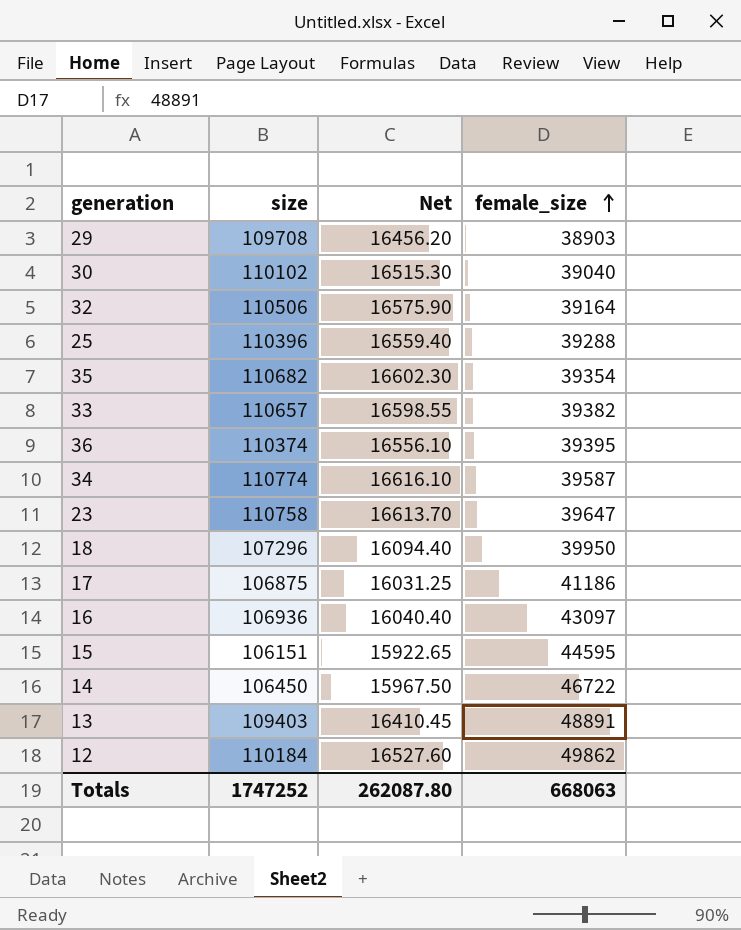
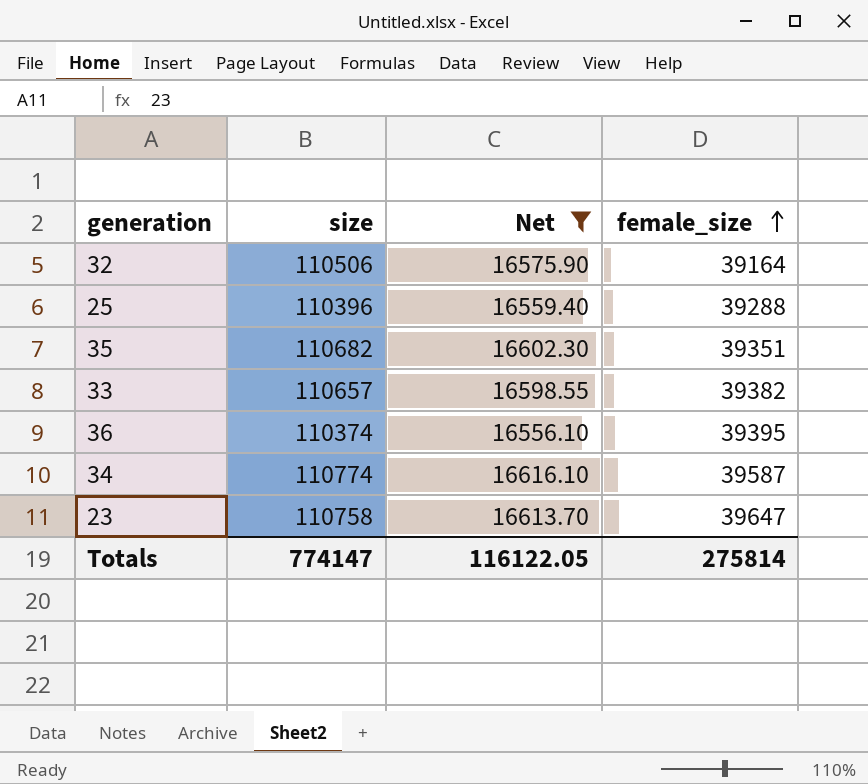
filter: none -> Net >= 16556.10
35 | female_size: 39354 -> 39351
Totals | size: 1747252 -> 774147
Totals | Net: 262087.80 -> 116122.05
Totals | female_size: 668063 -> 275814

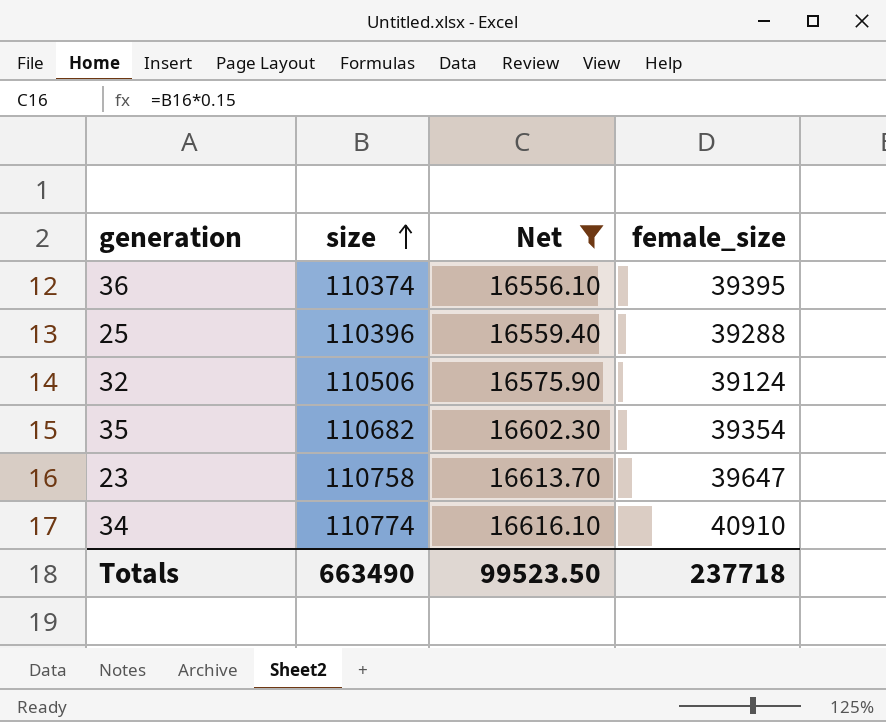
row order: female_size ascending -> size ascending
row 33: 110657 | 16598.55 | 39382 -> none
32 | female_size: 39164 -> 39124
35 | female_size: 39351 -> 39354
34 | female_size: 39587 -> 40910
Totals | size: 774147 -> 663490
Totals | Net: 116122.05 -> 99523.50
Totals | female_size: 275814 -> 237718

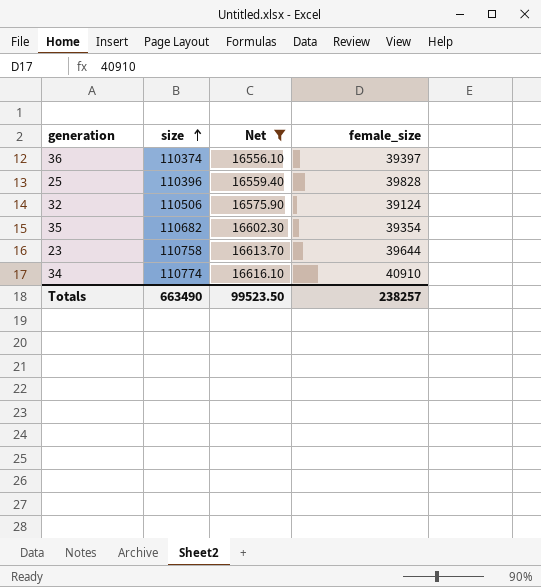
36 | female_size: 39395 -> 39397
25 | female_size: 39288 -> 39828
23 | female_size: 39647 -> 39644
Totals | female_size: 237718 -> 238257

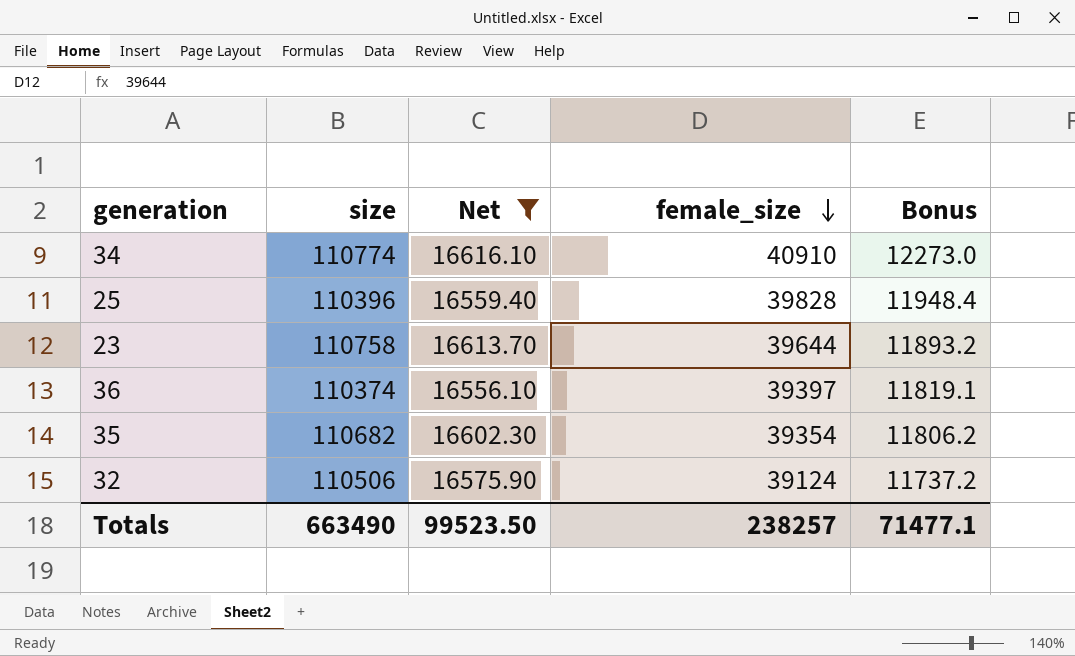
row order: size ascending -> female_size descending
column Bonus | formula: none -> [female_size] * 0.3

